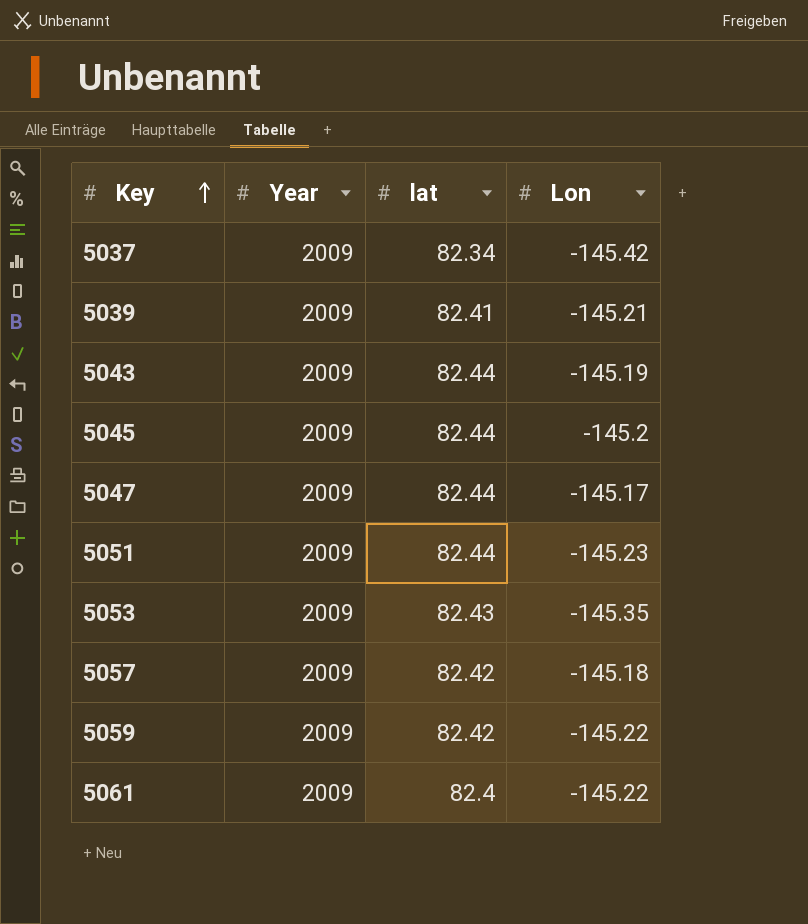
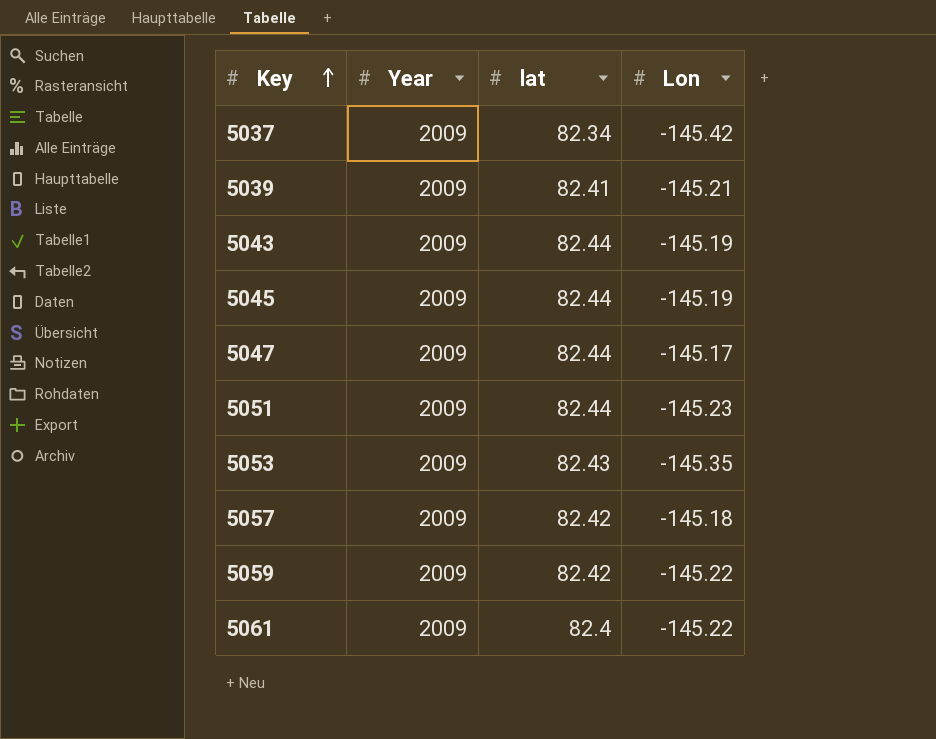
5045 | Lon: -145.2 -> -145.19

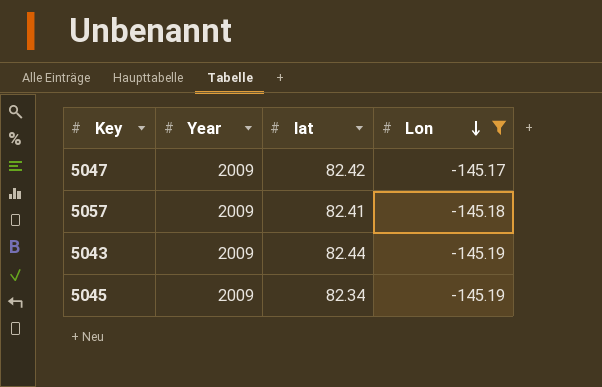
filter: none -> Lon >= -145.19
row order: Key ascending -> Lon descending
5047 | lat: 82.44 -> 82.42
5057 | lat: 82.42 -> 82.41
5045 | lat: 82.44 -> 82.34

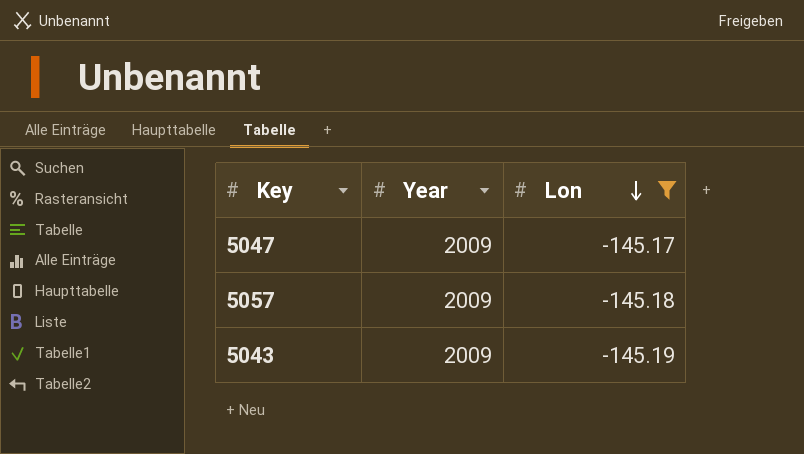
column lat | position: 3 -> none
row 5045: 2009 | 82.34 | -145.19 -> none

